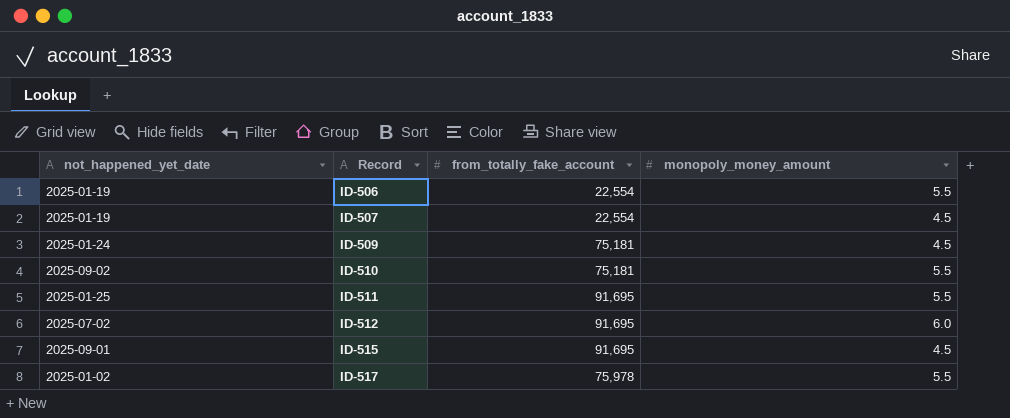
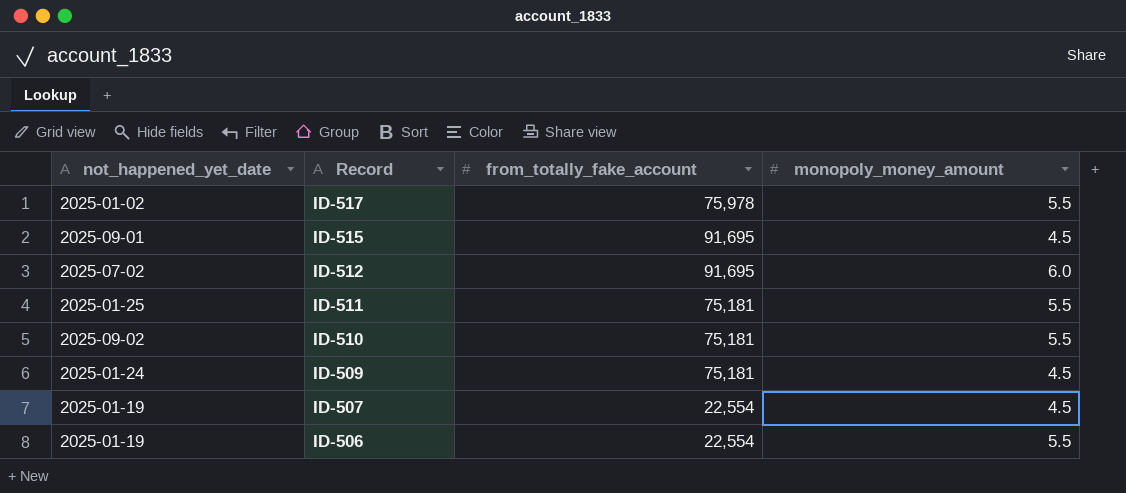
row order: Record ascending -> Record descending
ID-511 | from_totally_fake_account: 91,695 -> 75,181

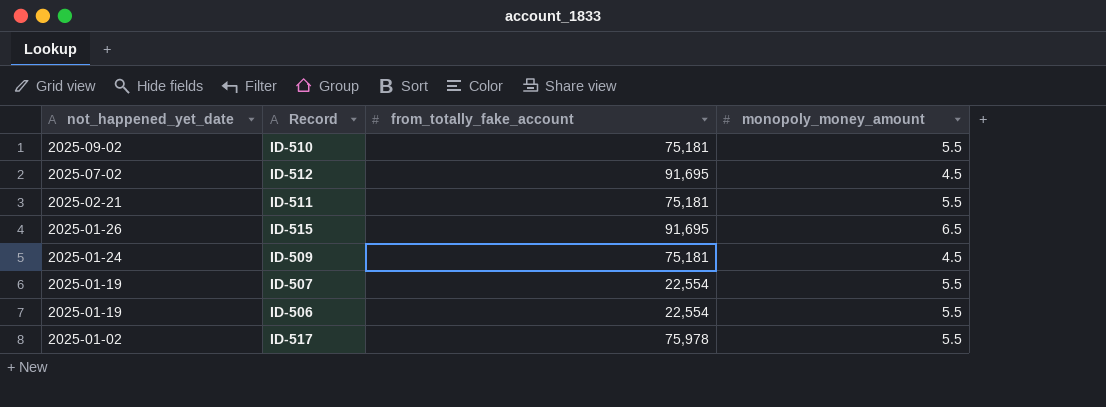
row order: Record descending -> not_happened_yet_date descending
ID-512 | monopoly_money_amount: 6.0 -> 4.5
ID-511 | not_happened_yet_date: 2025-01-25 -> 2025-02-21
ID-515 | not_happened_yet_date: 2025-09-01 -> 2025-01-26
ID-515 | monopoly_money_amount: 4.5 -> 6.5
ID-507 | monopoly_money_amount: 4.5 -> 5.5

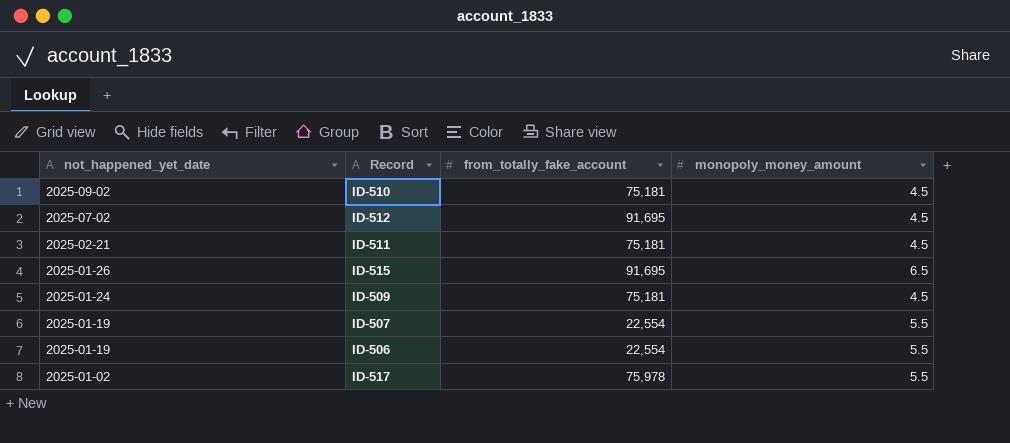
ID-510 | monopoly_money_amount: 5.5 -> 4.5
ID-511 | monopoly_money_amount: 5.5 -> 4.5

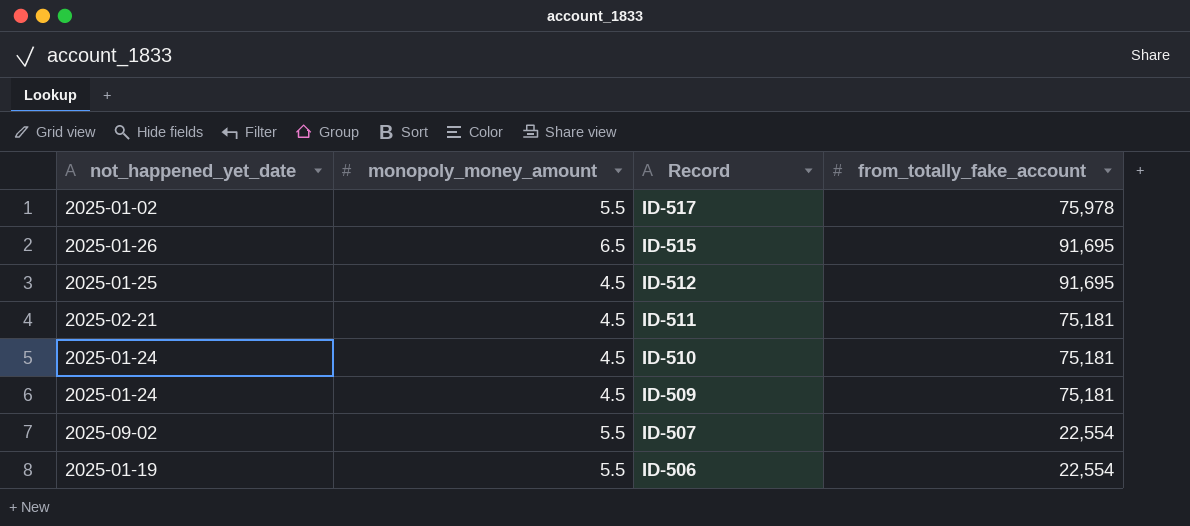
row order: not_happened_yet_date descending -> Record descending
column monopoly_money_amount | position: 4 -> 2
ID-512 | not_happened_yet_date: 2025-07-02 -> 2025-01-25
ID-510 | not_happened_yet_date: 2025-09-02 -> 2025-01-24
ID-507 | not_happened_yet_date: 2025-01-19 -> 2025-09-02

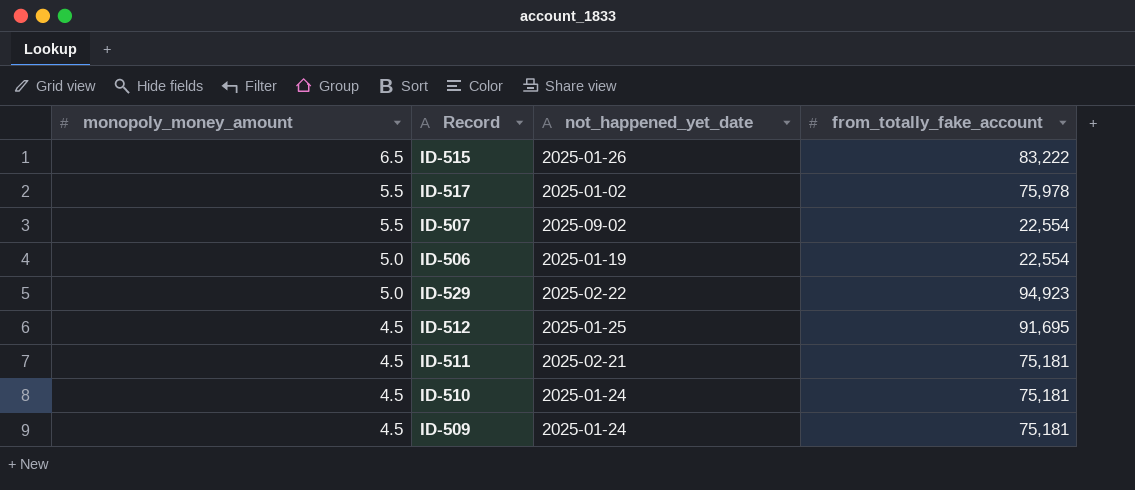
row order: Record descending -> monopoly_money_amount descending
column not_happened_yet_date | position: 1 -> 3
ID-515 | from_totally_fake_account: 91,695 -> 83,222
ID-506 | monopoly_money_amount: 5.5 -> 5.0
row ID-529: none -> 5.0 | 2025-02-22 | 94,923

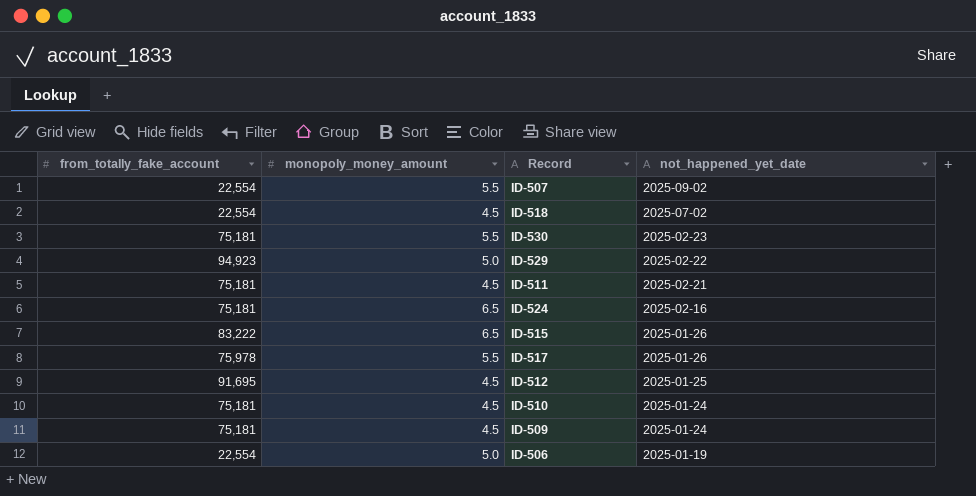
row order: monopoly_money_amount descending -> not_happened_yet_date descending
column from_totally_fake_account | position: 4 -> 1
row ID-518: none -> 22,554 | 4.5 | 2025-07-02
row ID-530: none -> 75,181 | 5.5 | 2025-02-23
row ID-524: none -> 75,181 | 6.5 | 2025-02-16
ID-517 | not_happened_yet_date: 2025-01-02 -> 2025-01-26

